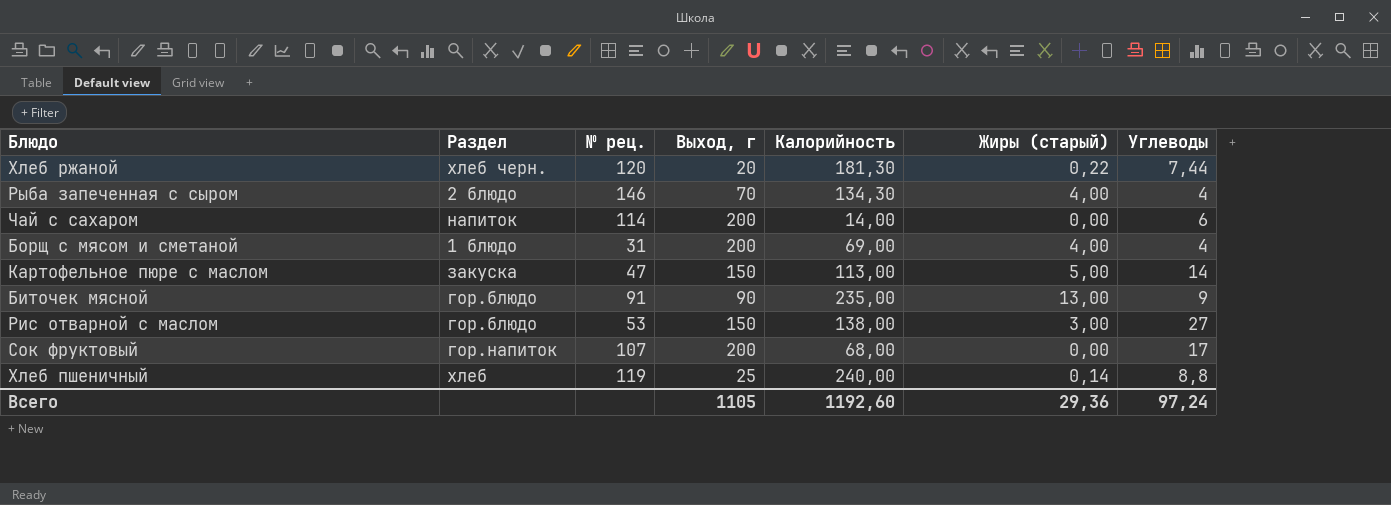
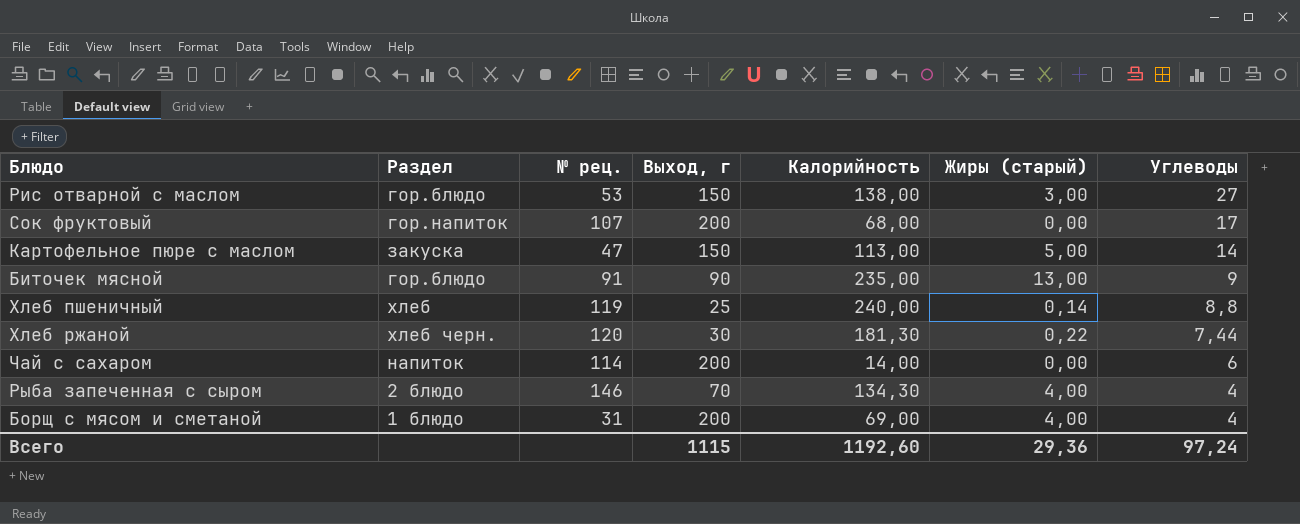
row order: none -> Углеводы descending
Хлеб ржаной | Выход, г: 20 -> 30
Всего | Выход, г: 1105 -> 1115

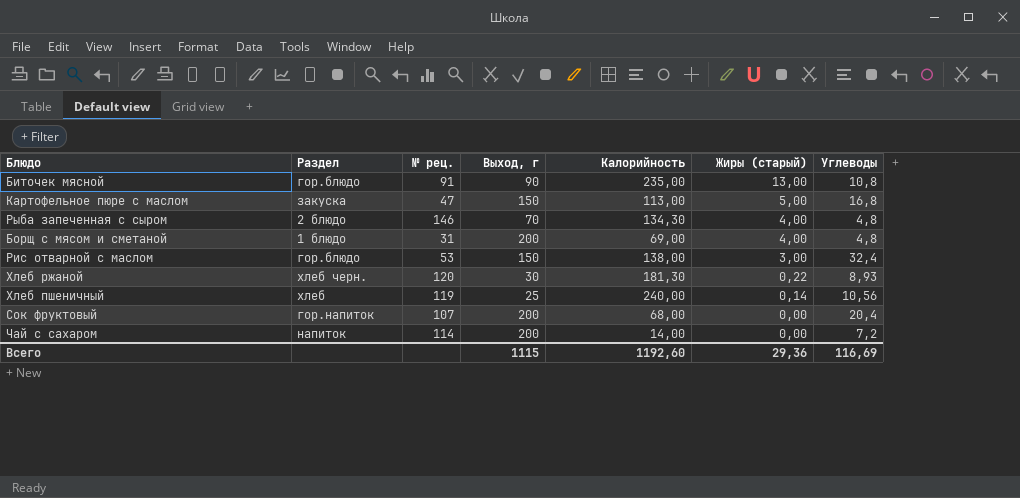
row order: Углеводы descending -> Жиры (старый) descending
Биточек мясной | Углеводы: 9 -> 10,8
Картофельное пюре с маслом | Углеводы: 14 -> 16,8
Рыба запеченная с сыром | Углеводы: 4 -> 4,8
Борщ с мясом и сметаной | Углеводы: 4 -> 4,8
Рис отварной с маслом | Углеводы: 27 -> 32,4
Хлеб ржаной | Углеводы: 7,44 -> 8,93
Хлеб пшеничный | Углеводы: 8,8 -> 10,56
Сок фруктовый | Углеводы: 17 -> 20,4
Чай с сахаром | Углеводы: 6 -> 7,2
Всего | Углеводы: 97,24 -> 116,69

